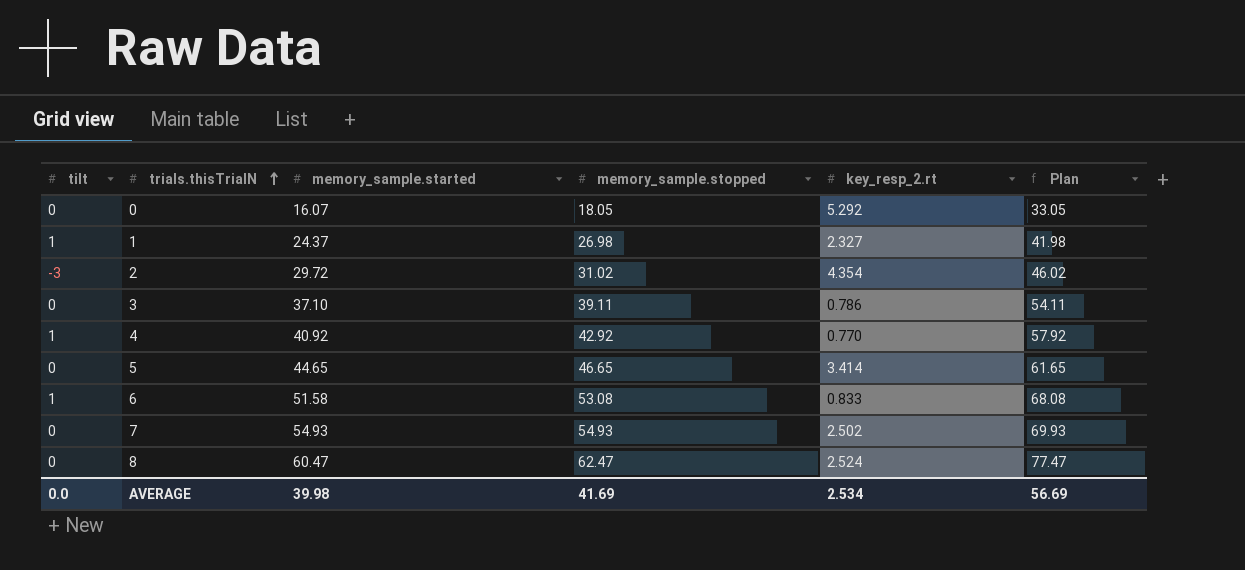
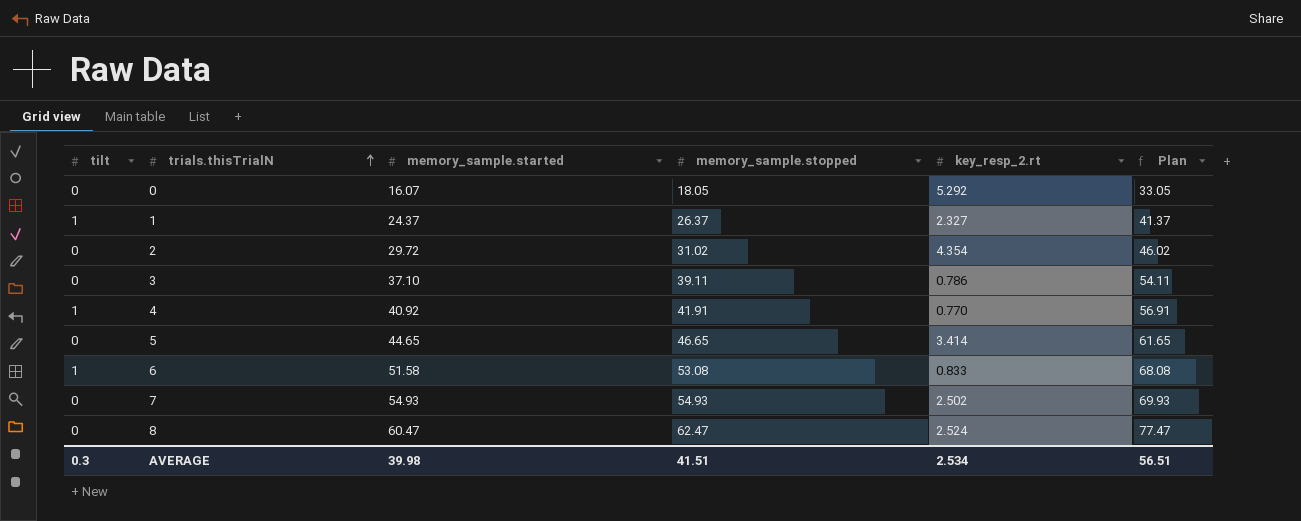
1 | memory_sample.stopped: 26.98 -> 26.37
1 | Plan: 41.98 -> 41.37
2 | tilt: -3 -> 0
4 | memory_sample.stopped: 42.92 -> 41.91
4 | Plan: 57.92 -> 56.91
AVERAGE | tilt: 0.0 -> 0.3
AVERAGE | memory_sample.stopped: 41.69 -> 41.51
AVERAGE | Plan: 56.69 -> 56.51

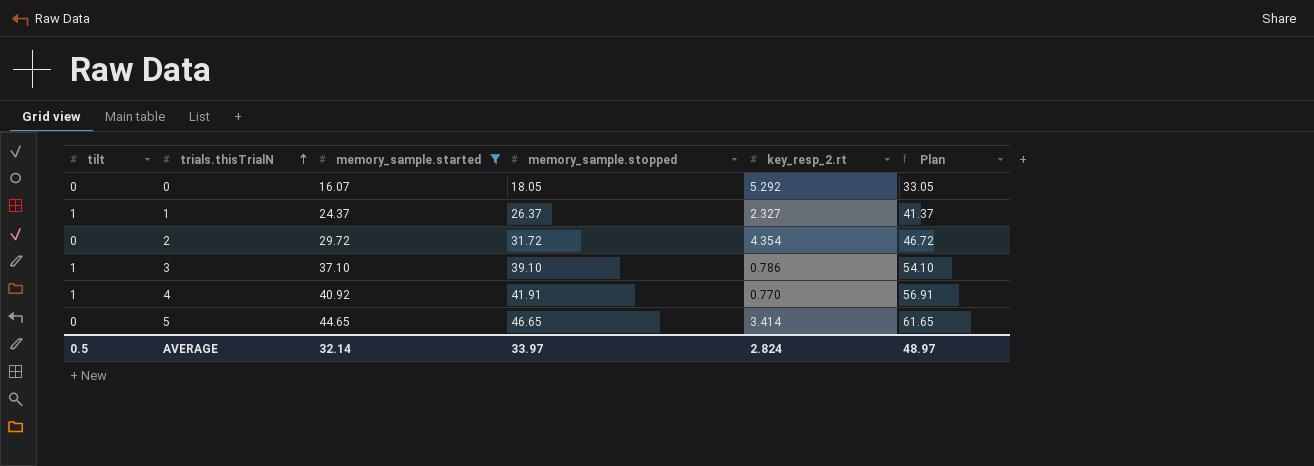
filter: none -> memory_sample.started <= 44.65
2 | memory_sample.stopped: 31.02 -> 31.72
2 | Plan: 46.02 -> 46.72
3 | tilt: 0 -> 1
3 | memory_sample.stopped: 39.11 -> 39.10
3 | Plan: 54.11 -> 54.10
AVERAGE | tilt: 0.3 -> 0.5
AVERAGE | memory_sample.started: 39.98 -> 32.14
AVERAGE | memory_sample.stopped: 41.51 -> 33.97
AVERAGE | key_resp_2.rt: 2.534 -> 2.824
AVERAGE | Plan: 56.51 -> 48.97

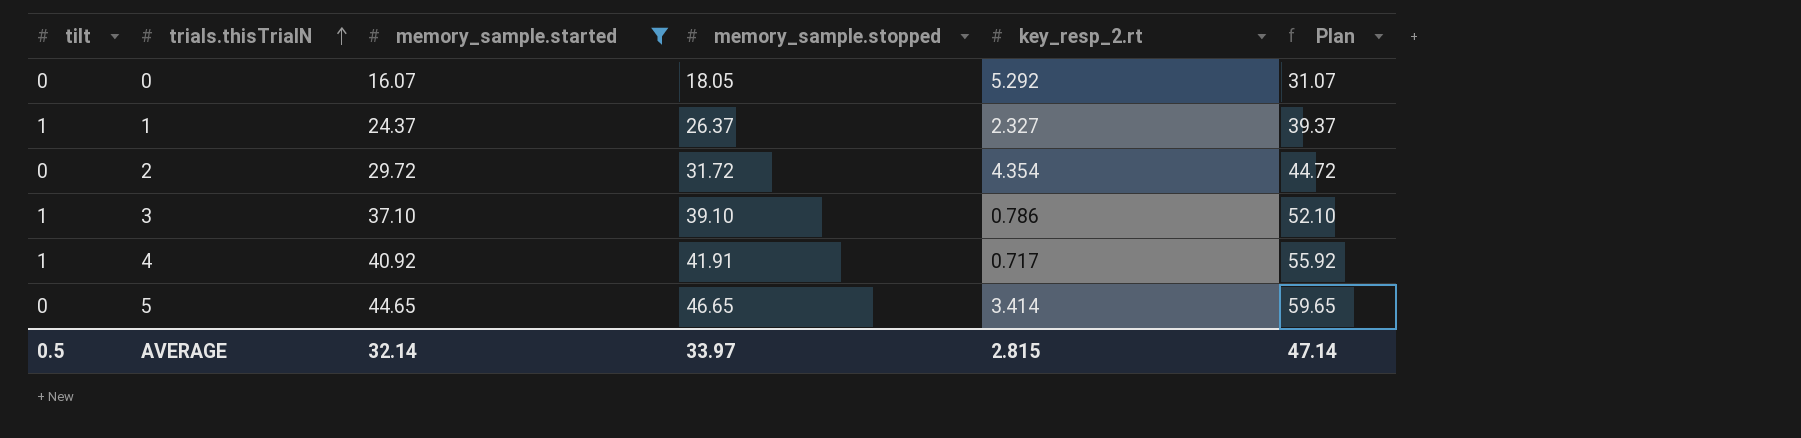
column Plan | formula: [memory_sample.stopped] + 15 -> [memory_sample.started] + 15
4 | key_resp_2.rt: 0.770 -> 0.717
AVERAGE | key_resp_2.rt: 2.824 -> 2.815
AVERAGE | Plan: 48.97 -> 47.14

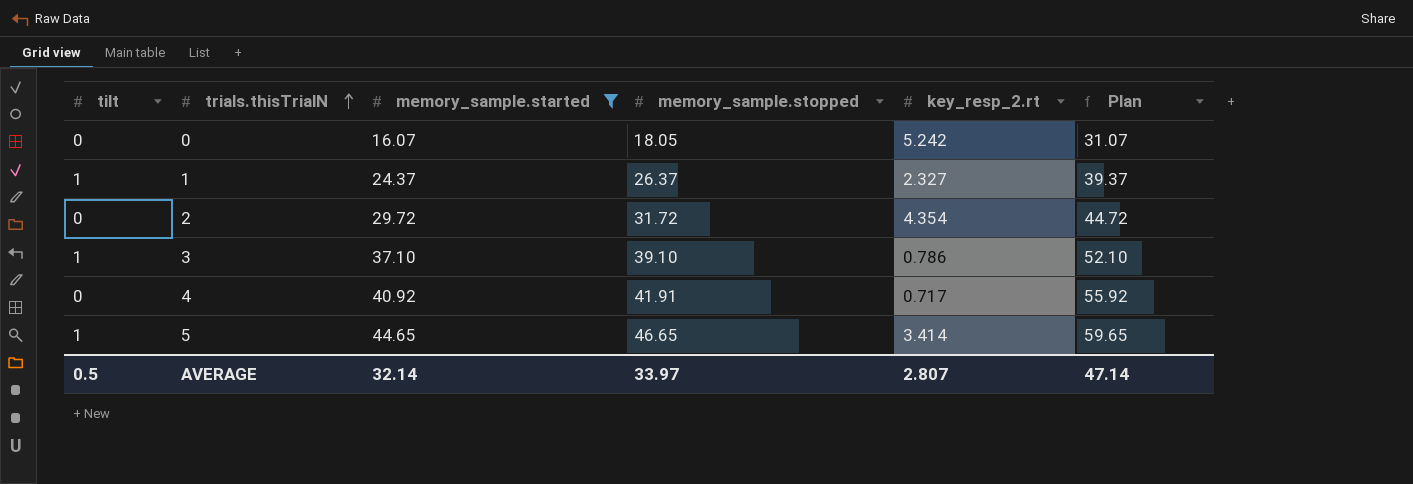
0 | key_resp_2.rt: 5.292 -> 5.242
4 | tilt: 1 -> 0
5 | tilt: 0 -> 1
AVERAGE | key_resp_2.rt: 2.815 -> 2.807

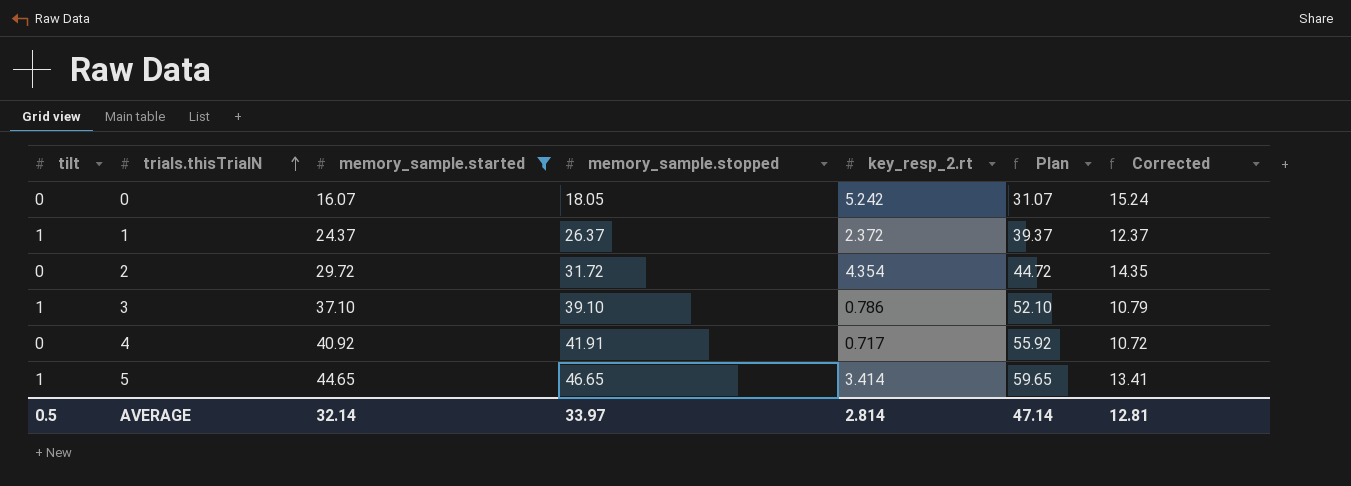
column Corrected | formula: none -> [key_resp_2.rt] + 10
1 | key_resp_2.rt: 2.327 -> 2.372
AVERAGE | key_resp_2.rt: 2.807 -> 2.814

